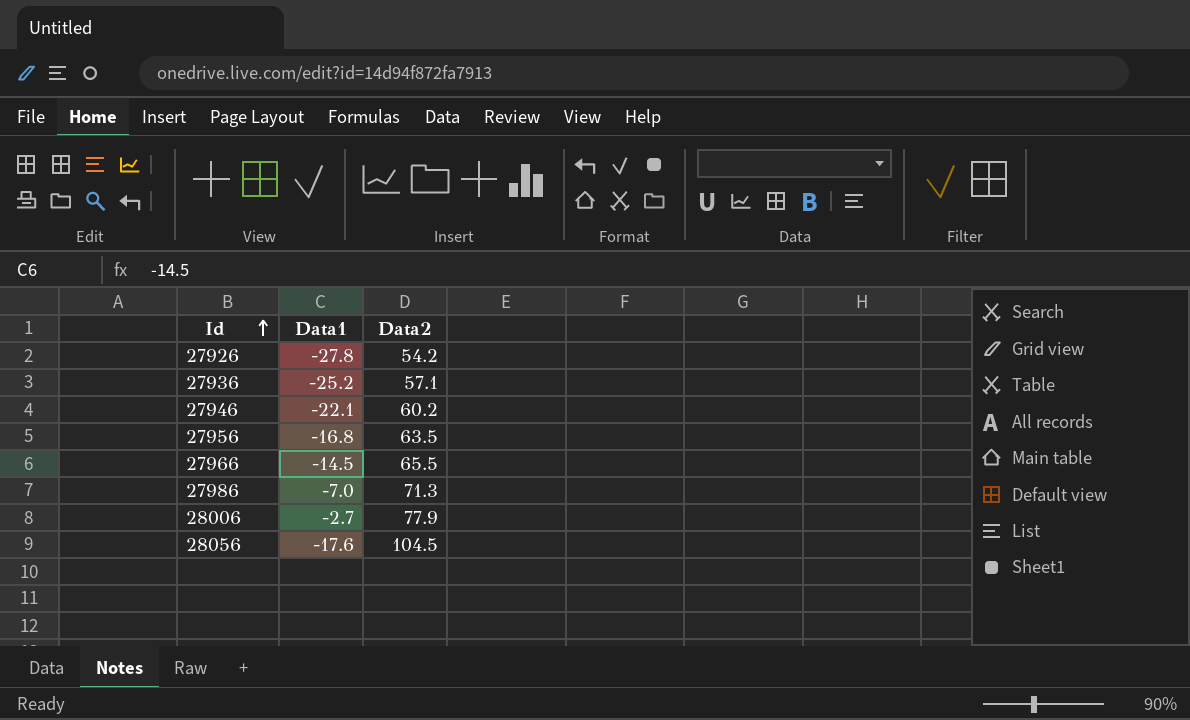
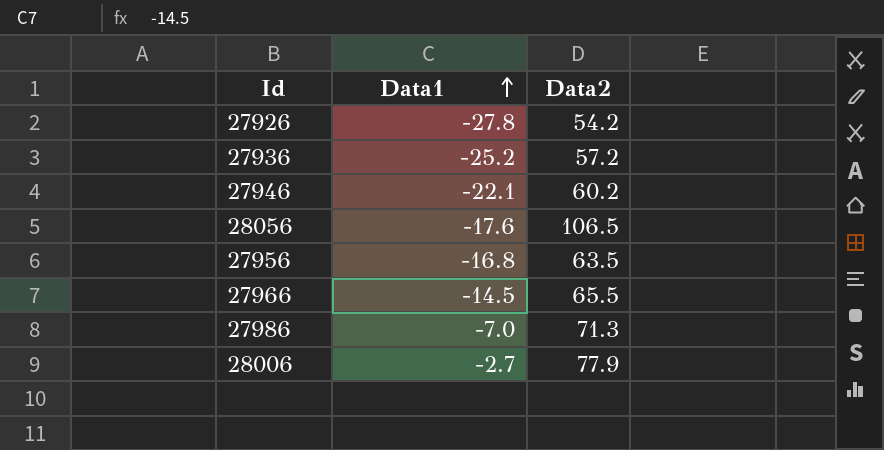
row order: Id ascending -> Data1 ascending
27936 | Data2: 57.1 -> 57.2
28056 | Data2: 104.5 -> 106.5

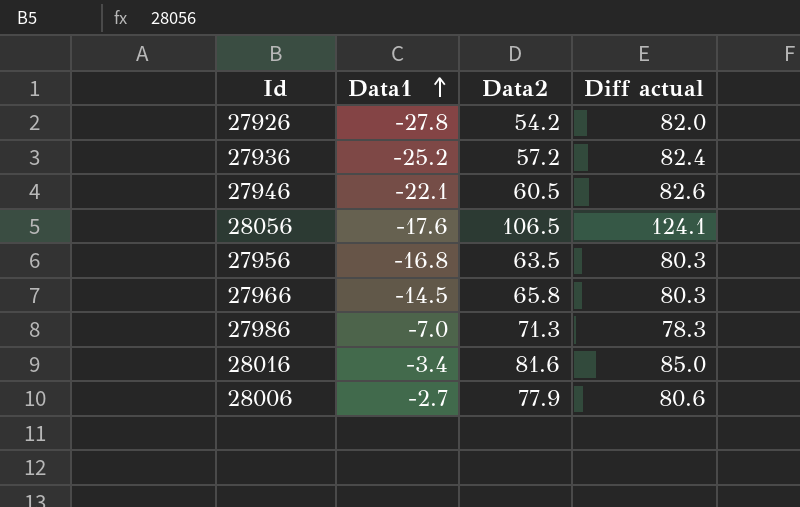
column Diff actual | formula: none -> [Data2] - [Data1]
27946 | Data2: 60.2 -> 60.5
27966 | Data2: 65.5 -> 65.8
row 28016: none -> -3.4 | 81.6 | 85.0

